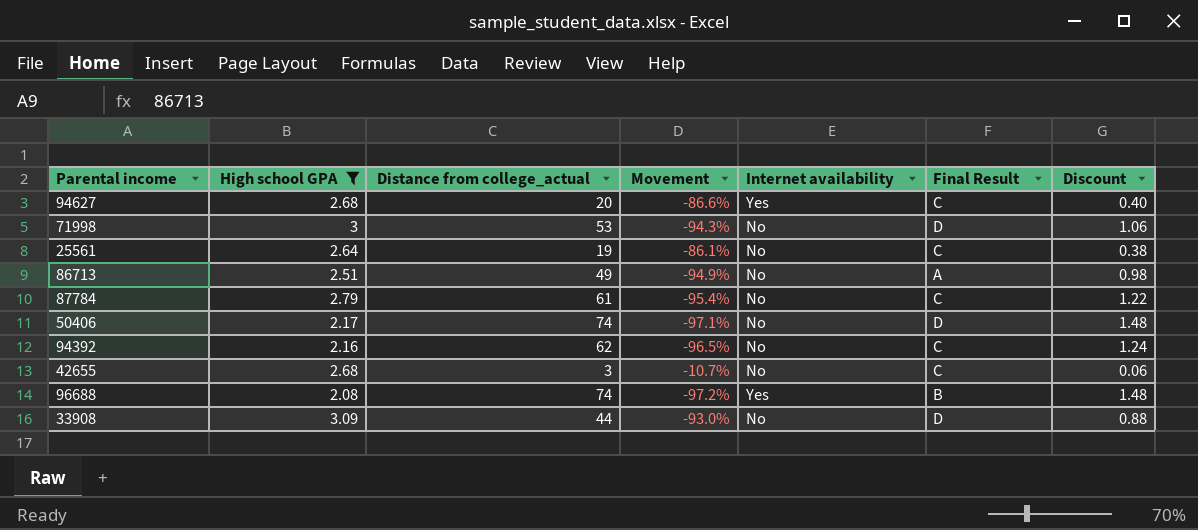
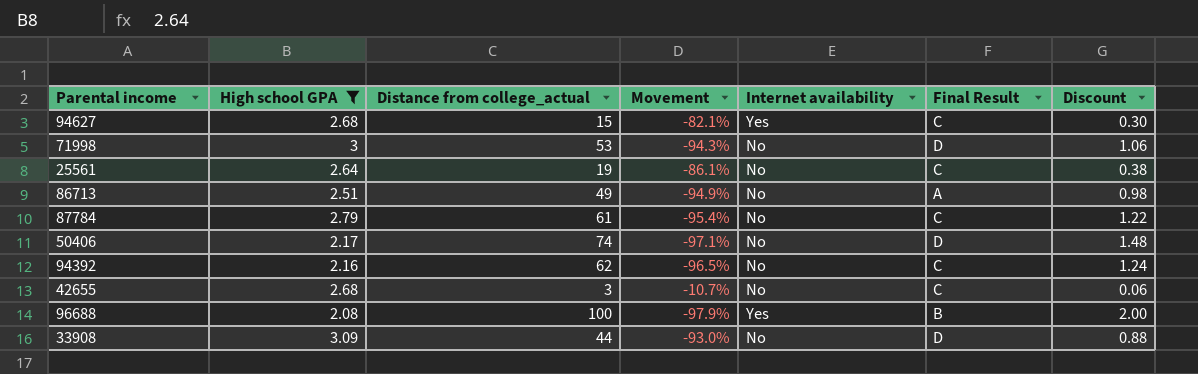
94627 | Distance from college_actual: 20 -> 15
94627 | Movement: -86.6% -> -82.1%
94627 | Discount: 0.40 -> 0.30
96688 | Distance from college_actual: 74 -> 100
96688 | Movement: -97.2% -> -97.9%
96688 | Discount: 1.48 -> 2.00

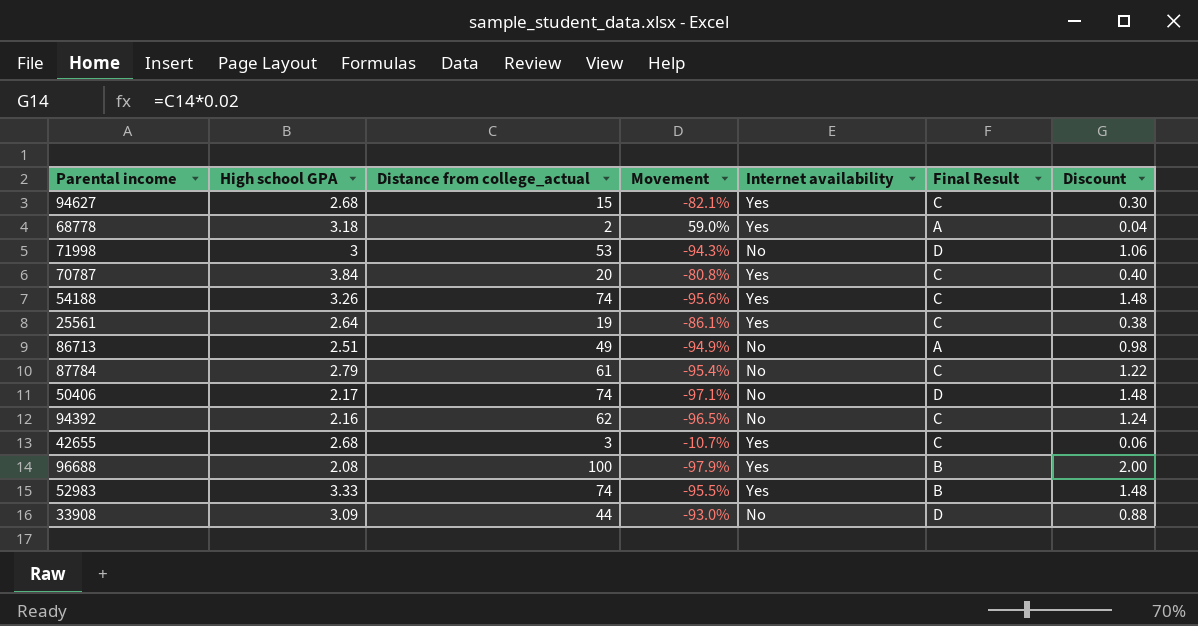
filter: High school GPA <= 3.09 -> none
25561 | Internet availability: No -> Yes
42655 | Internet availability: No -> Yes

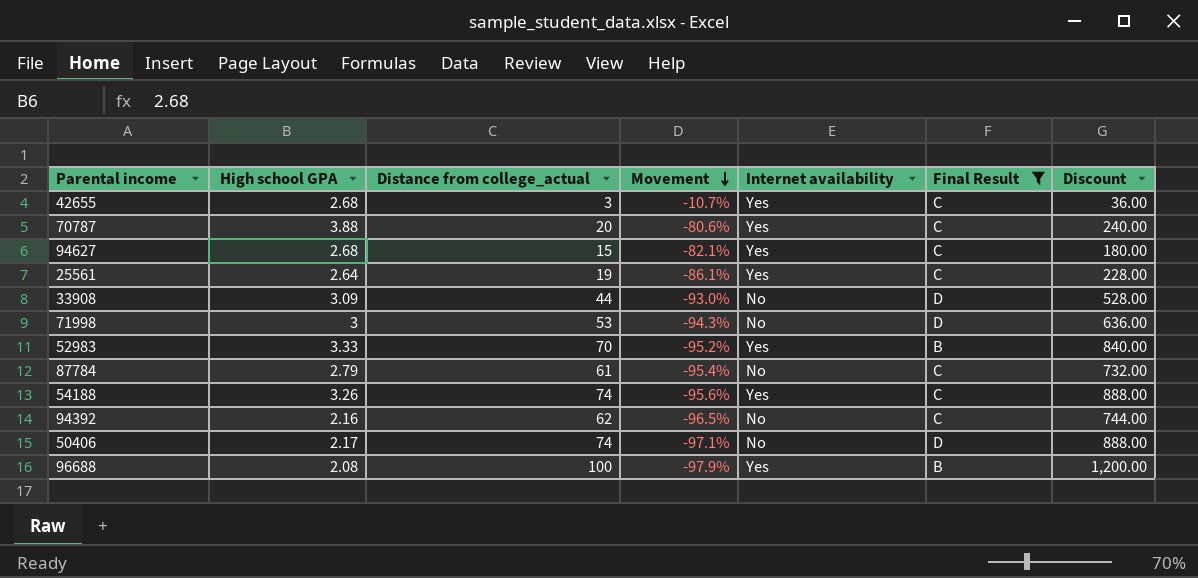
filter: none -> Final Result != A
row order: none -> Movement descending
column Discount | formula: [Distance from college_actual] * 0.02 -> [Distance from college_actual] * 12
70787 | High school GPA: 3.84 -> 3.88
70787 | Movement: -80.8% -> -80.6%
52983 | Distance from college_actual: 74 -> 70
52983 | Movement: -95.5% -> -95.2%

